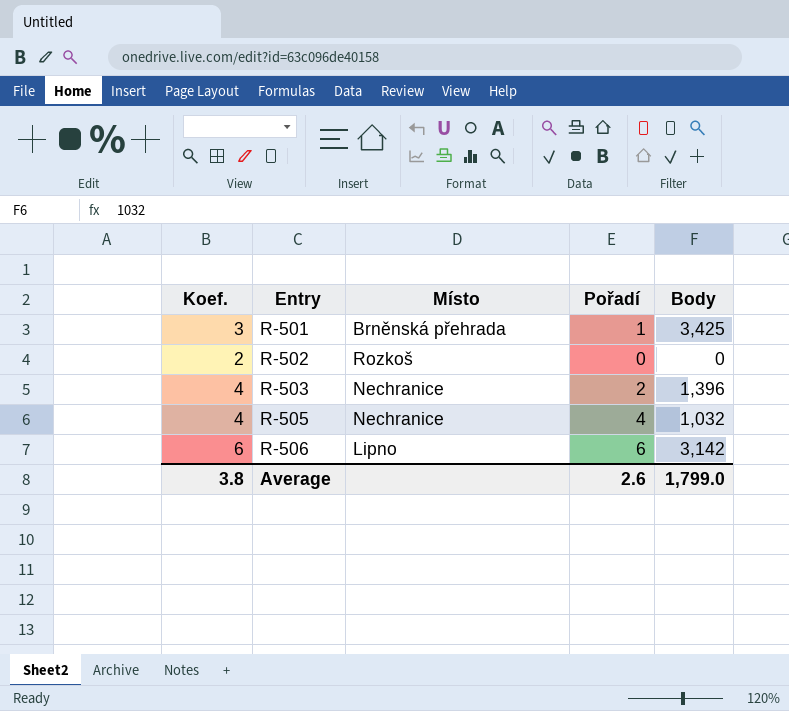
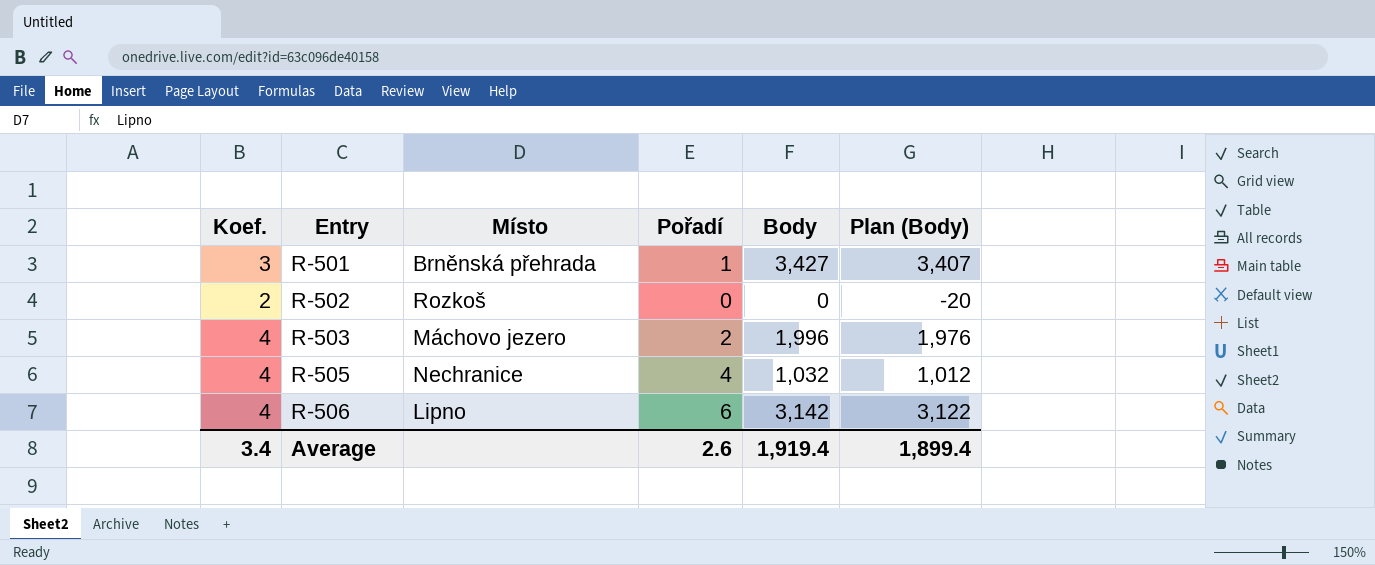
column Plan (Body) | formula: none -> [Body] - 20
R-501 | Body: 3,425 -> 3,427
R-503 | Místo: Nechranice -> Máchovo jezero
R-503 | Body: 1,396 -> 1,996
R-506 | Koef.: 6 -> 4
Average | Koef.: 3.8 -> 3.4
Average | Body: 1,799.0 -> 1,919.4

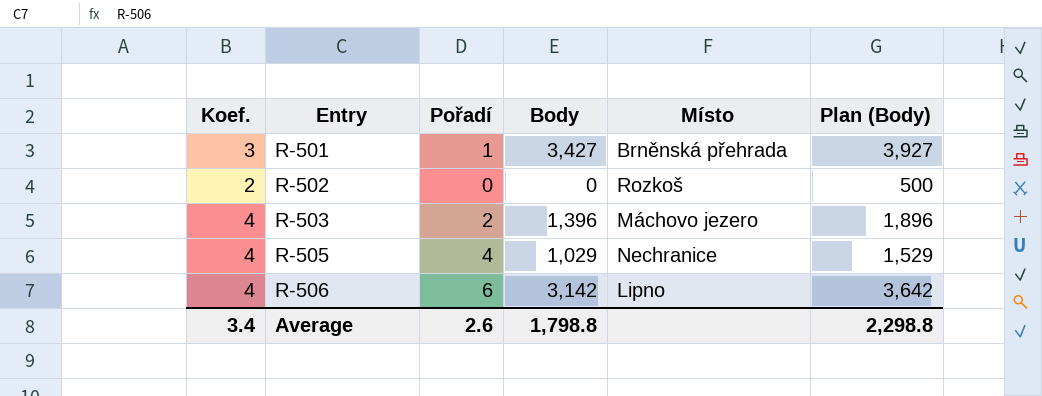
column Místo | position: 3 -> 5
column Plan (Body) | formula: [Body] - 20 -> [Body] + 500
R-503 | Body: 1,996 -> 1,396
R-505 | Body: 1,032 -> 1,029
Average | Body: 1,919.4 -> 1,798.8
Average | Plan (Body): 1,899.4 -> 2,298.8

